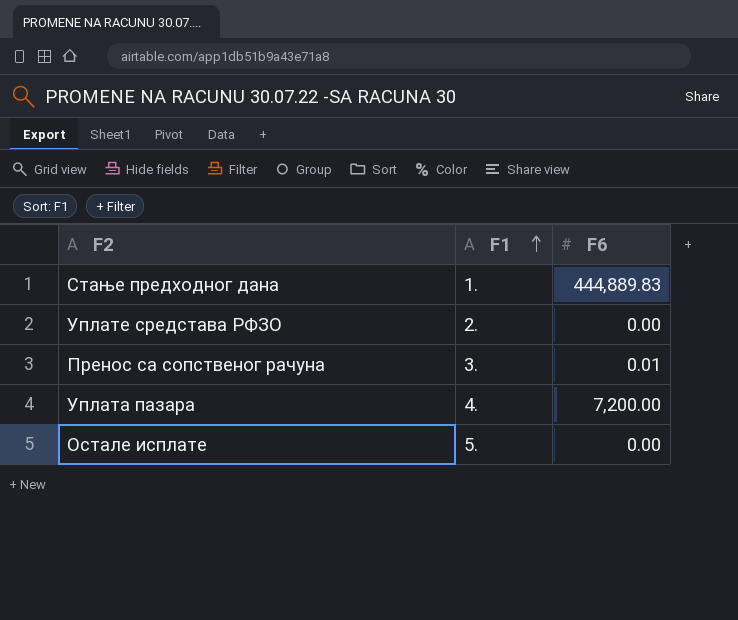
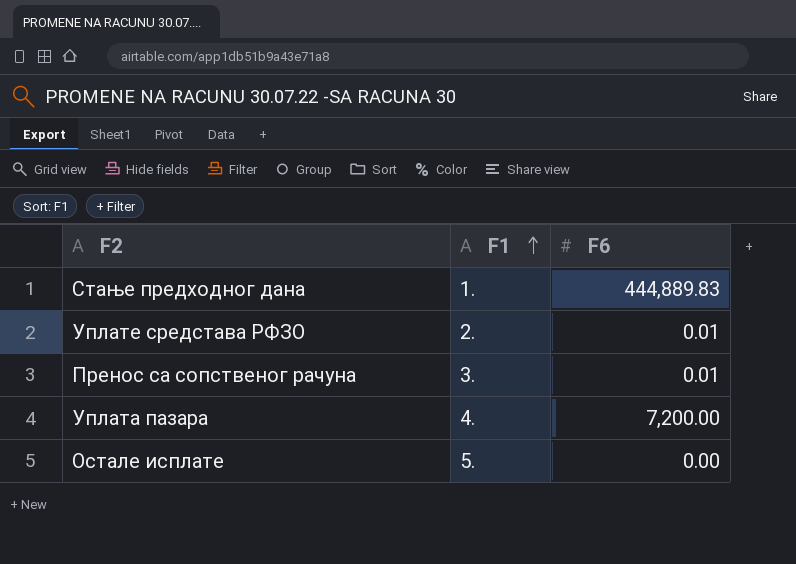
Уплате средстава РФЗО | F6: 0.00 -> 0.01

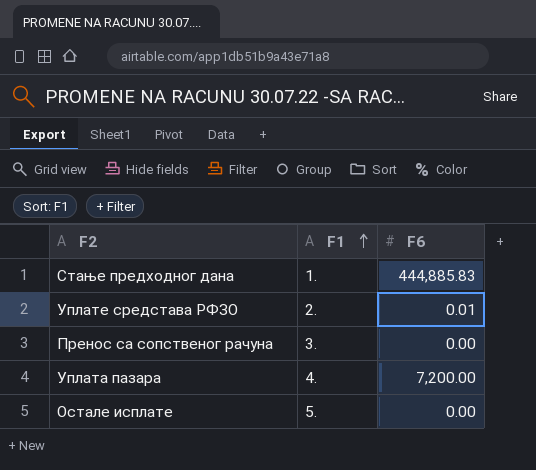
Стање предходног дана | F6: 444,889.83 -> 444,885.83
Пренос са сопственог рачуна | F6: 0.01 -> 0.00

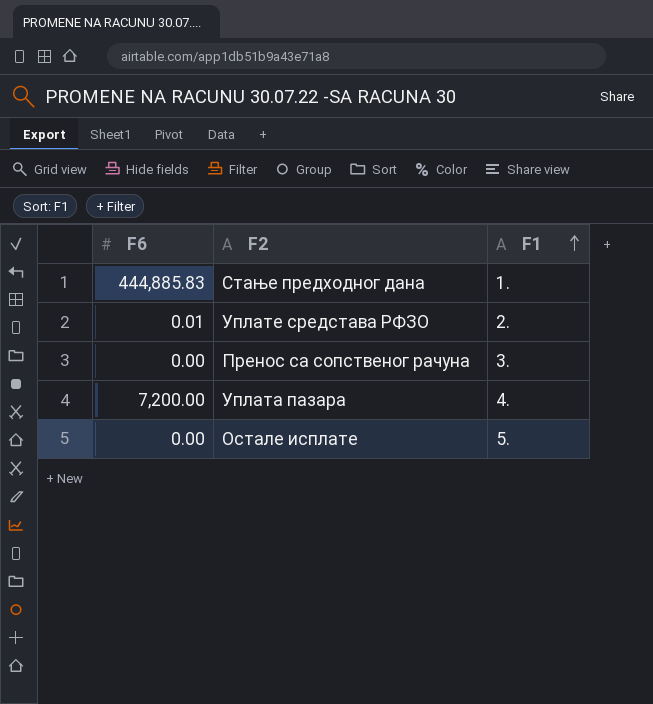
column F6 | position: 3 -> 1

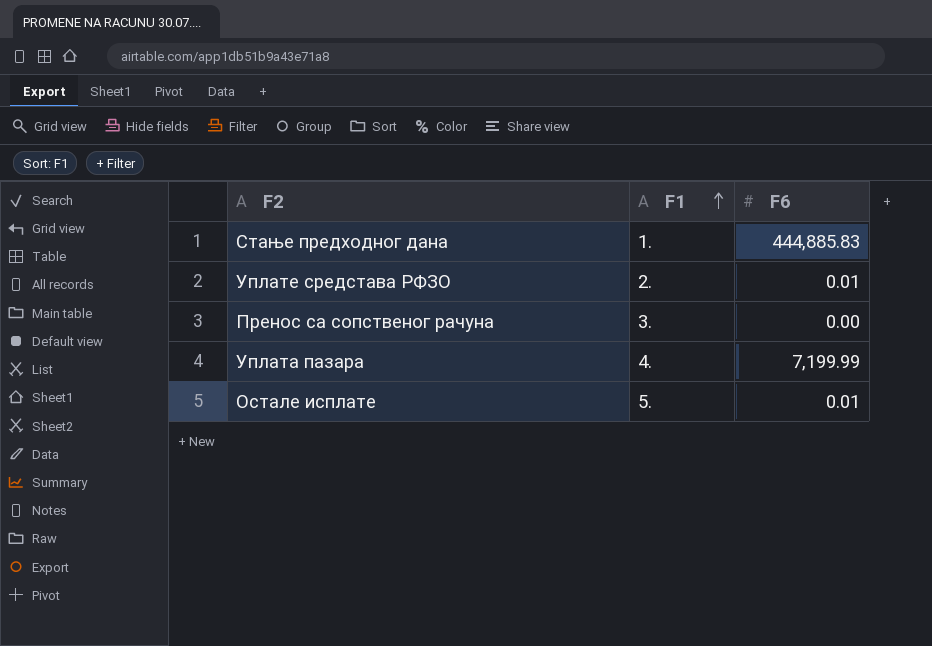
column F6 | position: 1 -> 3
Уплата пазара | F6: 7,200.00 -> 7,199.99
Остале исплате | F6: 0.00 -> 0.01

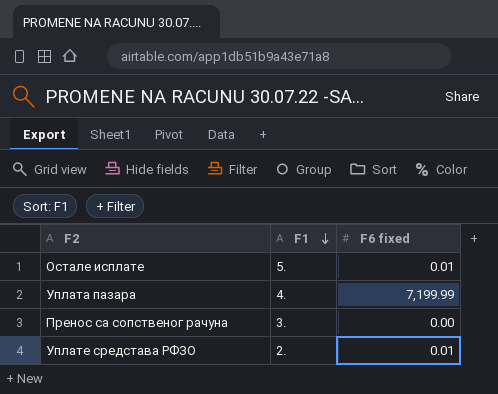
row order: F1 ascending -> F1 descending
column name: F6 -> F6 fixed
row Стање предходног дана: 1. | 444,885.83 -> none

